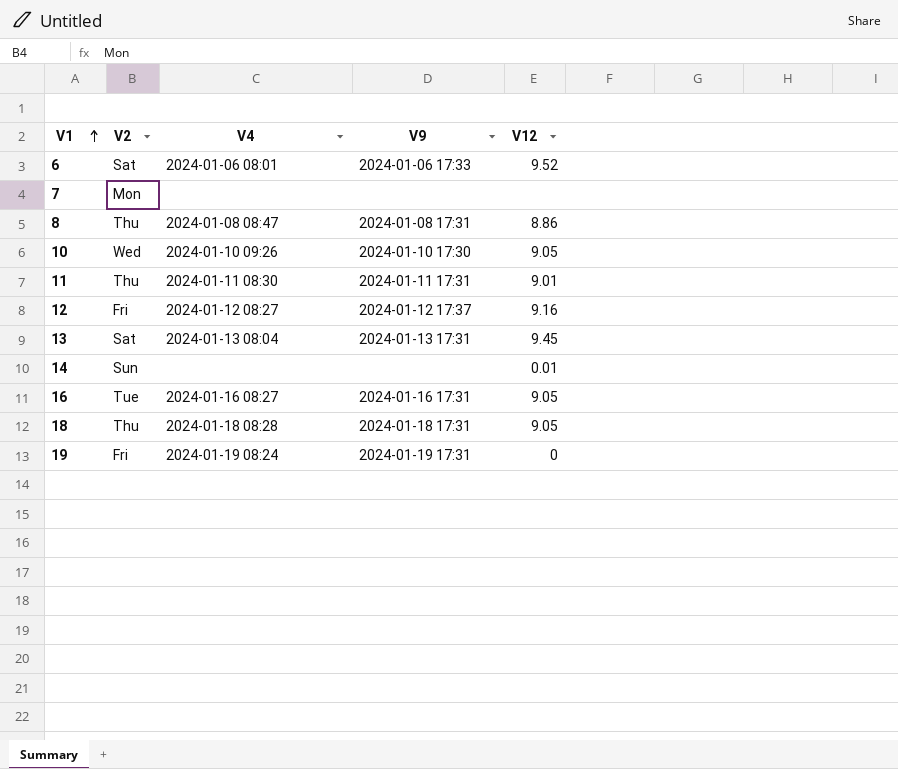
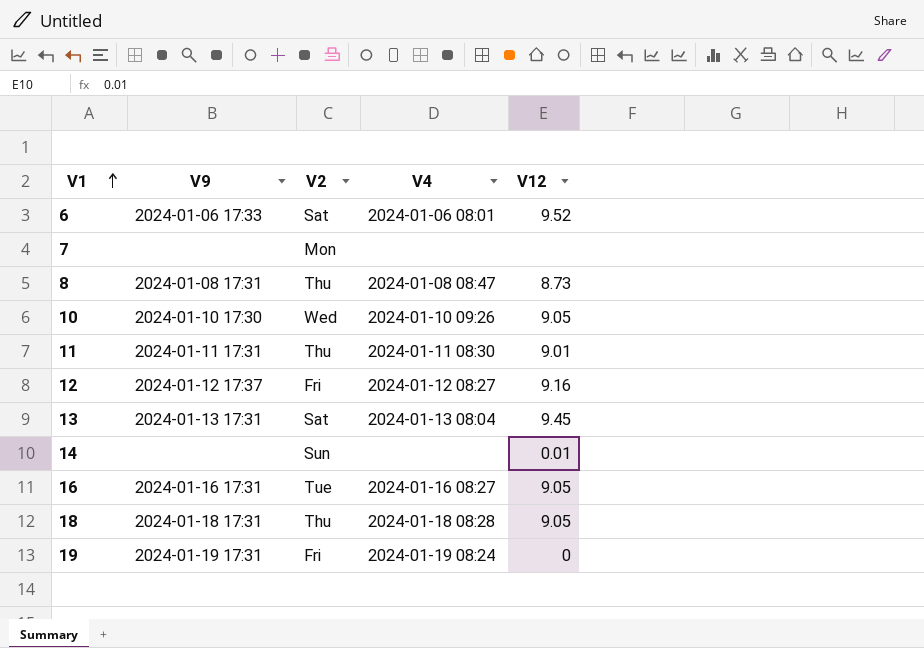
column V9 | position: 4 -> 2
8 | V12: 8.86 -> 8.73

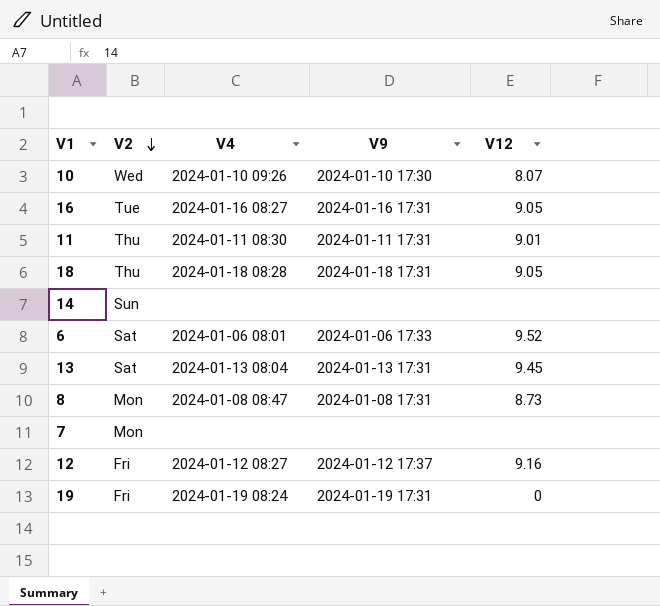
row order: V1 ascending -> V2 descending
column V9 | position: 2 -> 4
10 | V12: 9.05 -> 8.07
14 | V12: 0.01 -> none
8 | V2: Thu -> Mon

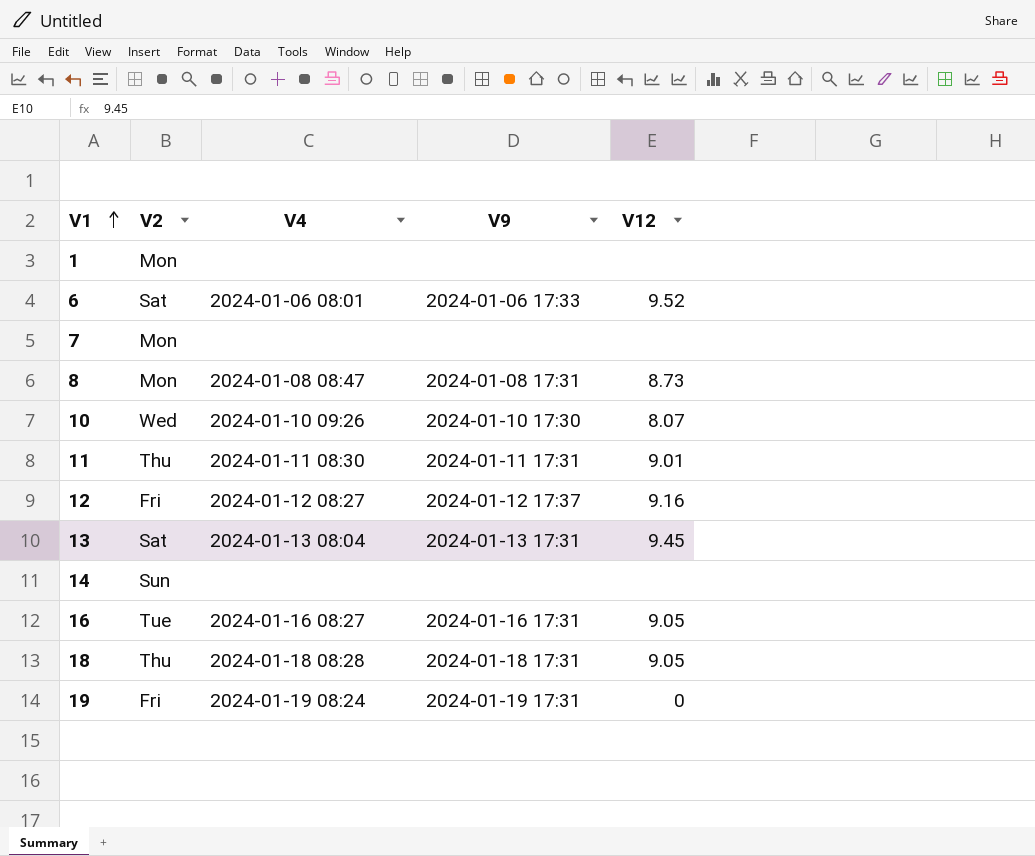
row order: V2 descending -> V1 ascending
row 1: none -> Mon | none | none | none

